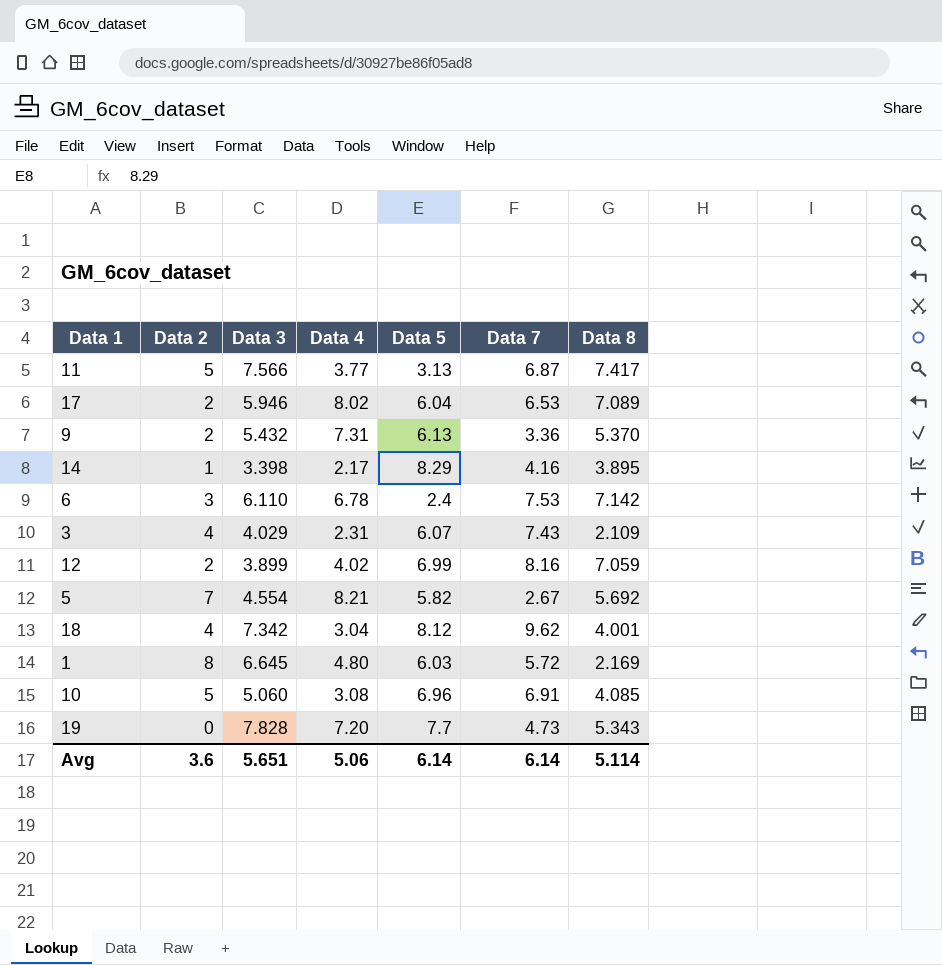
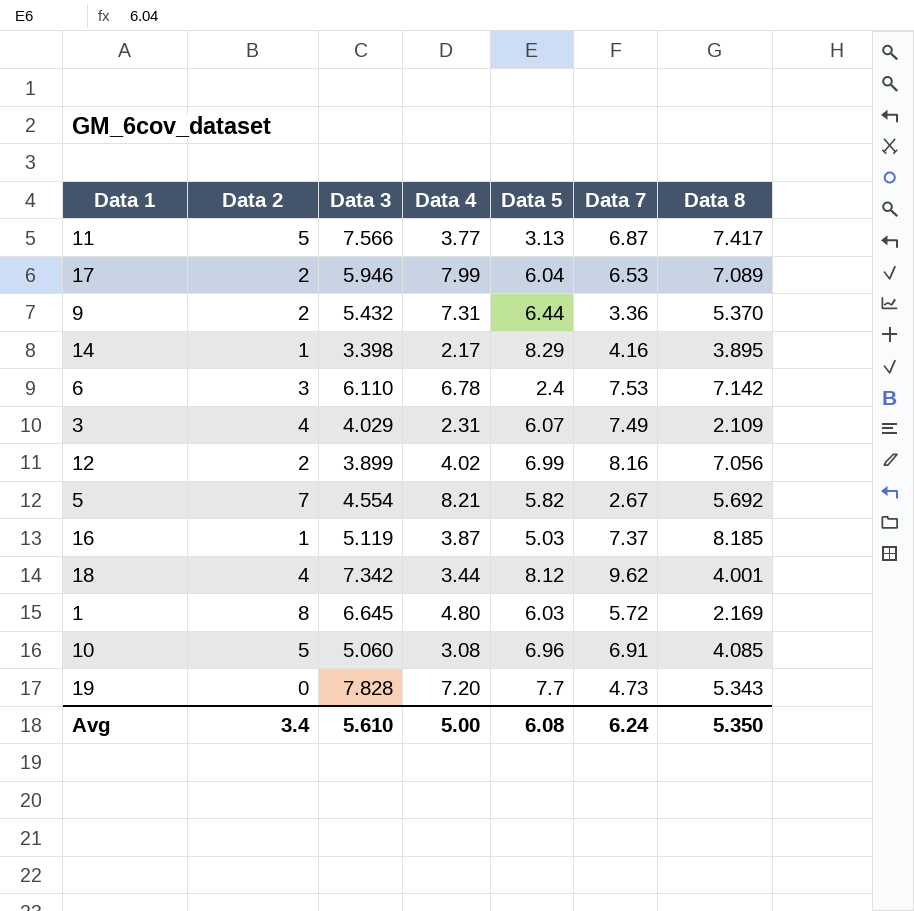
17 | Data 4: 8.02 -> 7.99
9 | Data 5: 6.13 -> 6.44
3 | Data 7: 7.43 -> 7.49
12 | Data 8: 7.059 -> 7.056
row 16: none -> 1 | 5.119 | 3.87 | 5.03 | 7.37 | 8.185
18 | Data 4: 3.04 -> 3.44
Avg | Data 2: 3.6 -> 3.4
Avg | Data 3: 5.651 -> 5.610
Avg | Data 4: 5.06 -> 5.00
Avg | Data 5: 6.14 -> 6.08
Avg | Data 7: 6.14 -> 6.24
Avg | Data 8: 5.114 -> 5.350

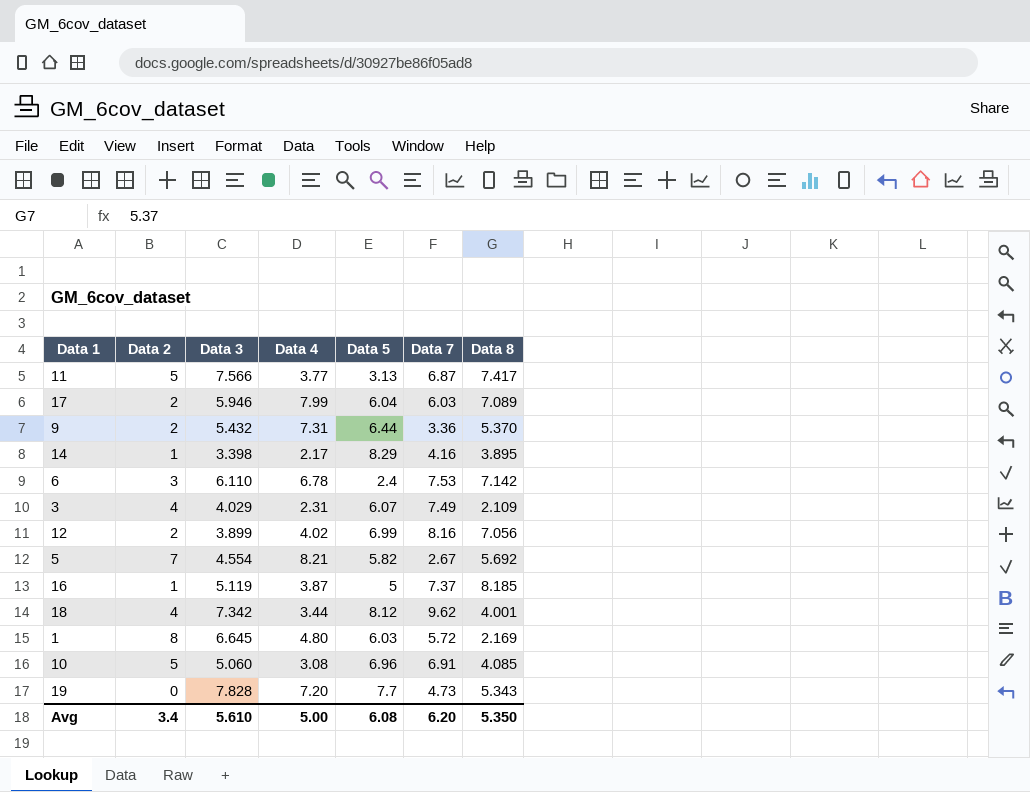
17 | Data 7: 6.53 -> 6.03
16 | Data 5: 5.03 -> 5
Avg | Data 7: 6.24 -> 6.20

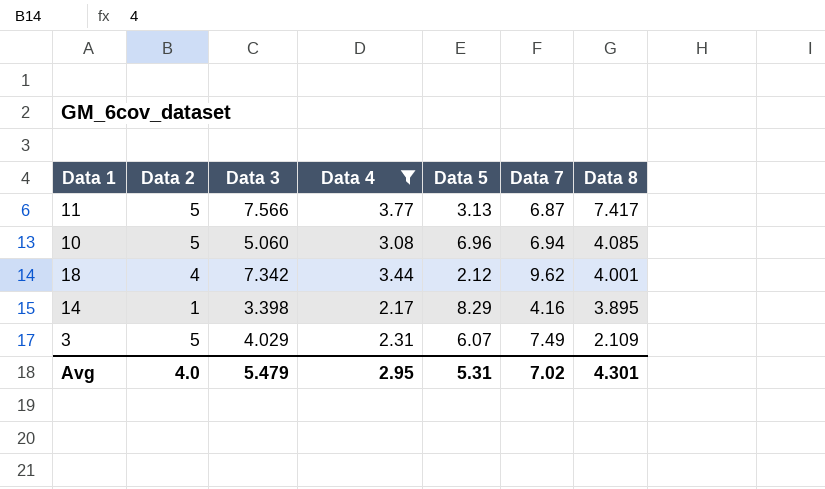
filter: none -> Data 4 <= 3.77
row order: none -> Data 8 descending
10 | Data 7: 6.91 -> 6.94
18 | Data 5: 8.12 -> 2.12
3 | Data 2: 4 -> 5
Avg | Data 2: 3.4 -> 4.0
Avg | Data 3: 5.610 -> 5.479
Avg | Data 4: 5.00 -> 2.95
Avg | Data 5: 6.08 -> 5.31
Avg | Data 7: 6.20 -> 7.02
Avg | Data 8: 5.350 -> 4.301

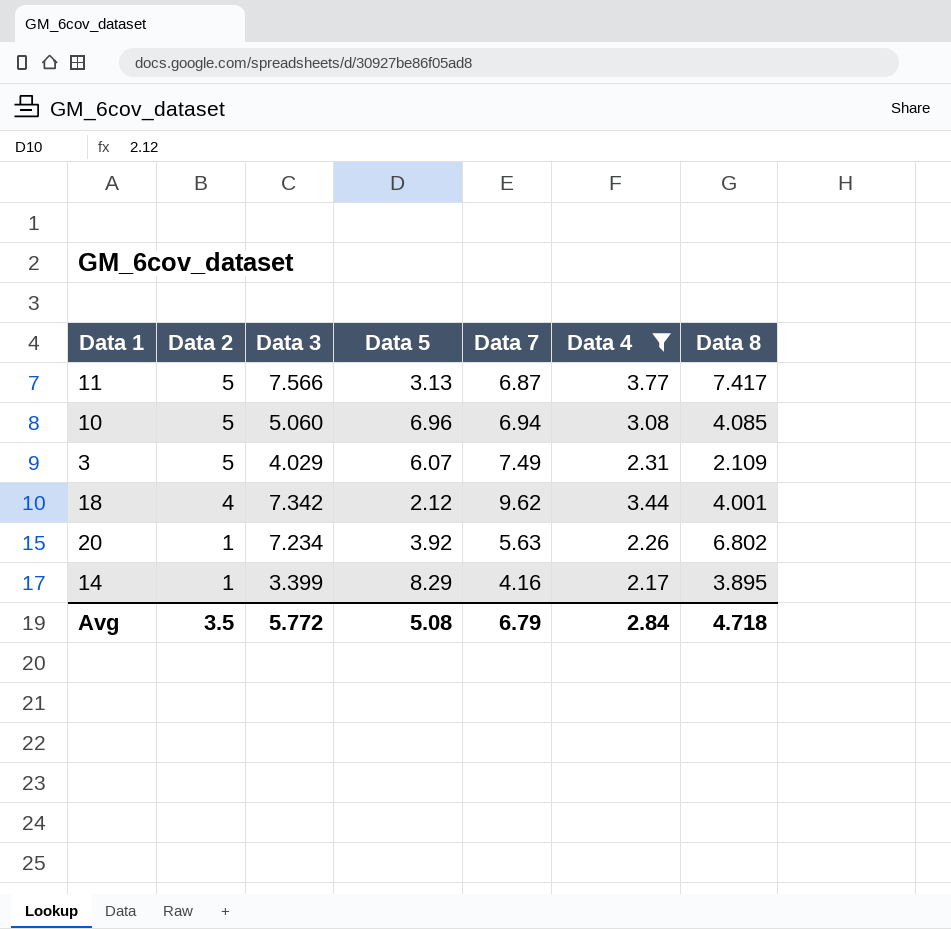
row order: Data 8 descending -> Data 2 descending
column Data 4 | position: 4 -> 6
row 20: none -> 1 | 7.234 | 3.92 | 5.63 | 2.26 | 6.802
14 | Data 3: 3.398 -> 3.399
Avg | Data 2: 4.0 -> 3.5
Avg | Data 3: 5.479 -> 5.772
Avg | Data 5: 5.31 -> 5.08
Avg | Data 7: 7.02 -> 6.79
Avg | Data 4: 2.95 -> 2.84
Avg | Data 8: 4.301 -> 4.718

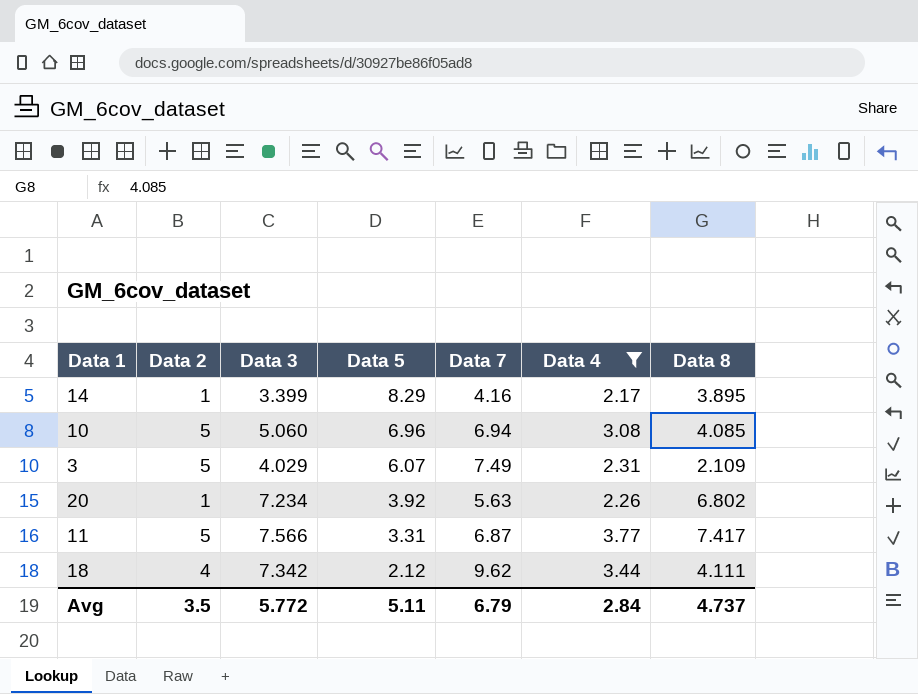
row order: Data 2 descending -> Data 5 descending
11 | Data 5: 3.13 -> 3.31
18 | Data 8: 4.001 -> 4.111
Avg | Data 5: 5.08 -> 5.11
Avg | Data 8: 4.718 -> 4.737

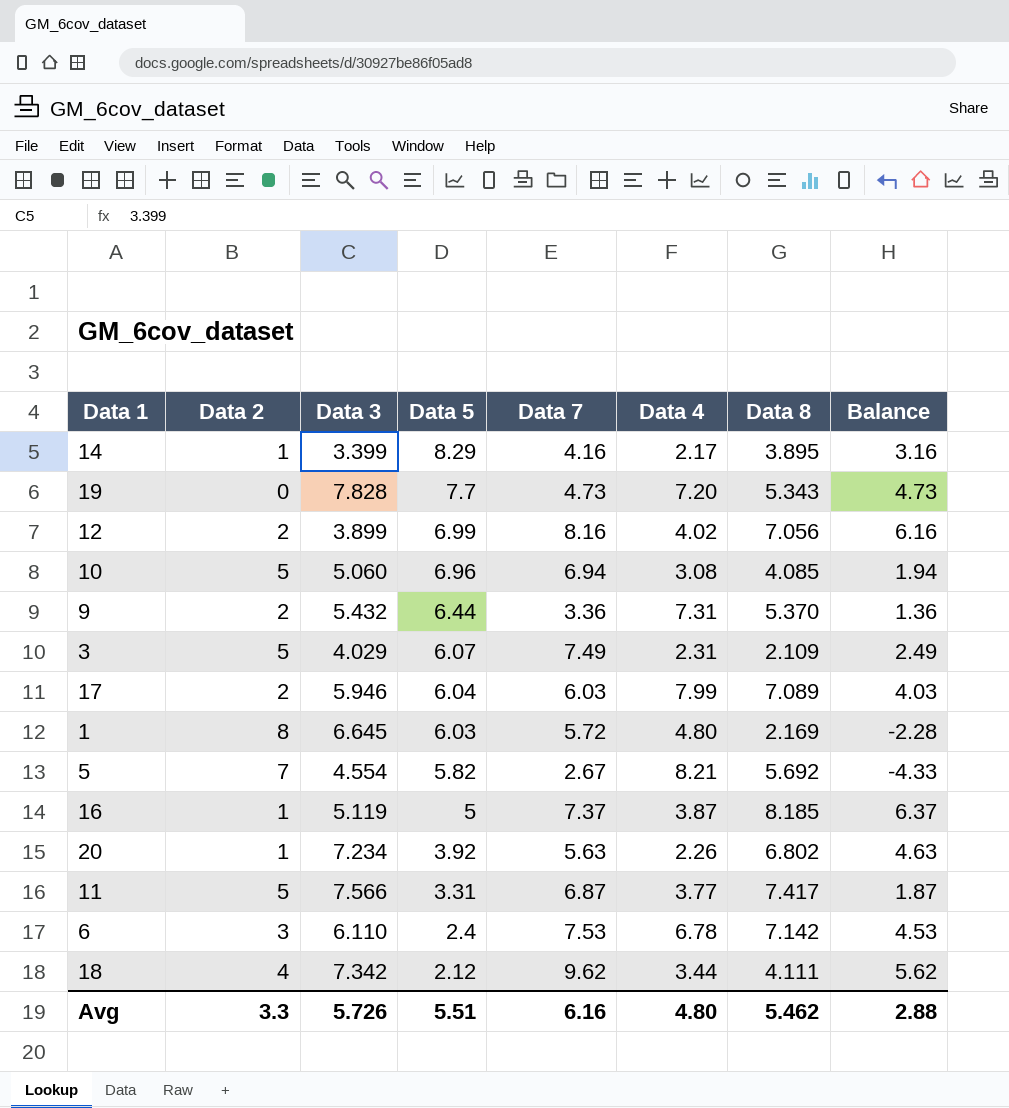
filter: Data 4 <= 3.77 -> none
column Balance | formula: none -> [Data 7] - [Data 2]
Avg | Data 2: 3.5 -> 3.3
Avg | Data 3: 5.772 -> 5.726
Avg | Data 5: 5.11 -> 5.51
Avg | Data 7: 6.79 -> 6.16
Avg | Data 4: 2.84 -> 4.80
Avg | Data 8: 4.737 -> 5.462

